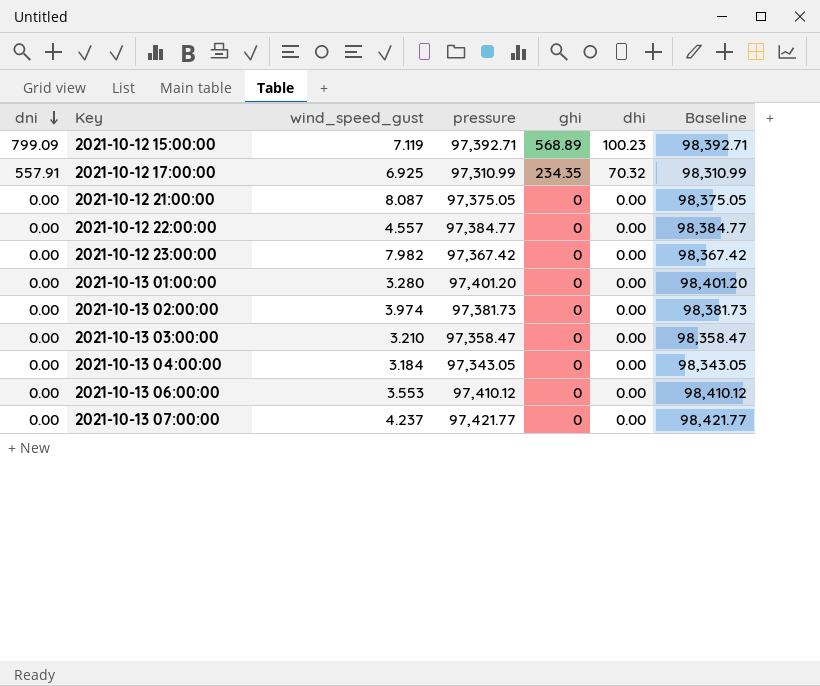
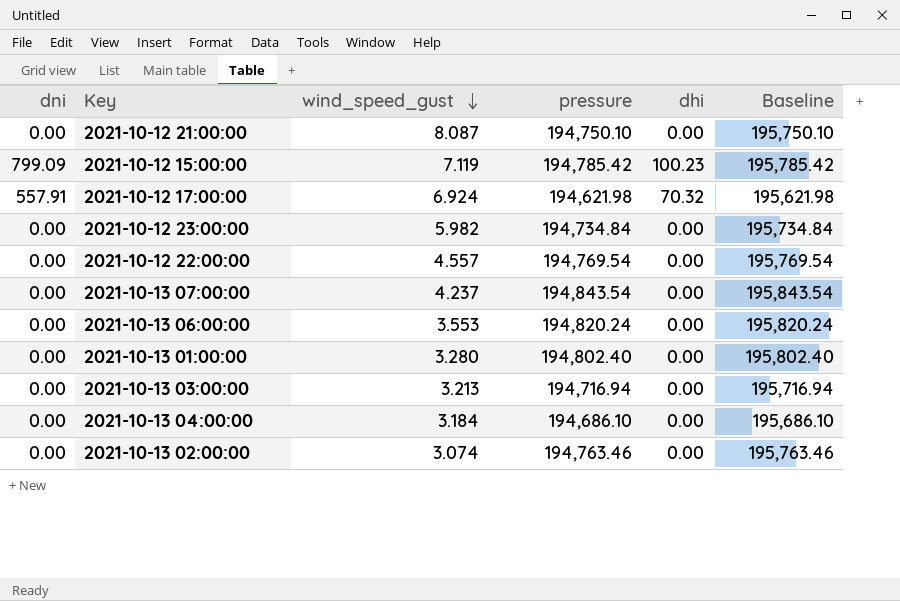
row order: dni descending -> wind_speed_gust descending
column ghi | position: 5 -> none
2021-10-12 21:00:00 | pressure: 97,375.05 -> 194,750.10
2021-10-12 21:00:00 | Baseline: 98,375.05 -> 195,750.10
2021-10-12 15:00:00 | pressure: 97,392.71 -> 194,785.42
2021-10-12 15:00:00 | Baseline: 98,392.71 -> 195,785.42
2021-10-12 17:00:00 | wind_speed_gust: 6.925 -> 6.924
2021-10-12 17:00:00 | pressure: 97,310.99 -> 194,621.98
2021-10-12 17:00:00 | Baseline: 98,310.99 -> 195,621.98
2021-10-12 23:00:00 | wind_speed_gust: 7.982 -> 5.982
2021-10-12 23:00:00 | pressure: 97,367.42 -> 194,734.84
2021-10-12 23:00:00 | Baseline: 98,367.42 -> 195,734.84
2021-10-12 22:00:00 | pressure: 97,384.77 -> 194,769.54
2021-10-12 22:00:00 | Baseline: 98,384.77 -> 195,769.54
2021-10-13 07:00:00 | pressure: 97,421.77 -> 194,843.54
2021-10-13 07:00:00 | Baseline: 98,421.77 -> 195,843.54
2021-10-13 06:00:00 | pressure: 97,410.12 -> 194,820.24
2021-10-13 06:00:00 | Baseline: 98,410.12 -> 195,820.24
2021-10-13 01:00:00 | pressure: 97,401.20 -> 194,802.40
2021-10-13 01:00:00 | Baseline: 98,401.20 -> 195,802.40
2021-10-13 03:00:00 | wind_speed_gust: 3.210 -> 3.213
2021-10-13 03:00:00 | pressure: 97,358.47 -> 194,716.94
2021-10-13 03:00:00 | Baseline: 98,358.47 -> 195,716.94
2021-10-13 04:00:00 | pressure: 97,343.05 -> 194,686.10
2021-10-13 04:00:00 | Baseline: 98,343.05 -> 195,686.10
2021-10-13 02:00:00 | wind_speed_gust: 3.974 -> 3.074
2021-10-13 02:00:00 | pressure: 97,381.73 -> 194,763.46
2021-10-13 02:00:00 | Baseline: 98,381.73 -> 195,763.46

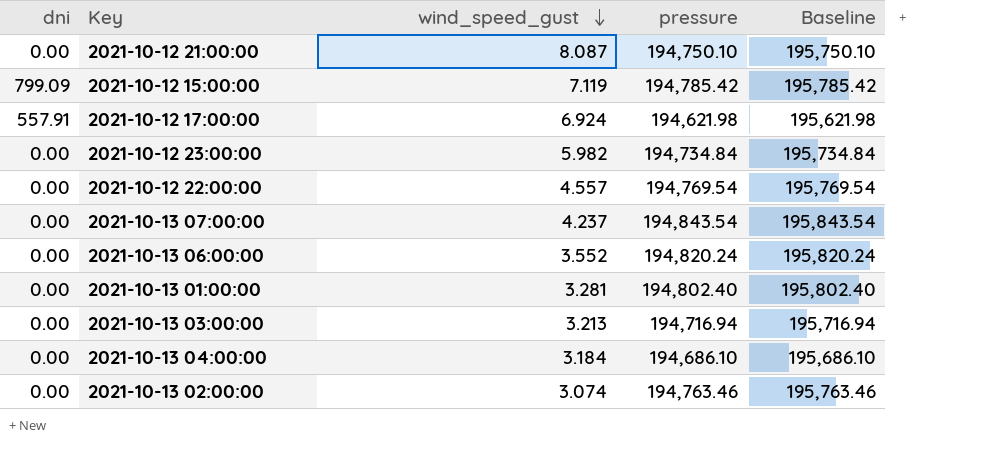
column dhi | position: 5 -> none
2021-10-13 06:00:00 | wind_speed_gust: 3.553 -> 3.552
2021-10-13 01:00:00 | wind_speed_gust: 3.280 -> 3.281

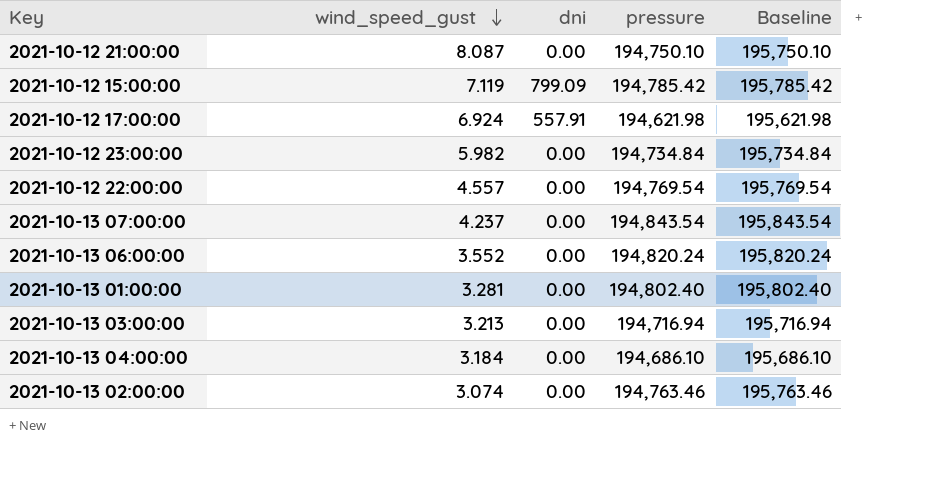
column dni | position: 1 -> 3

